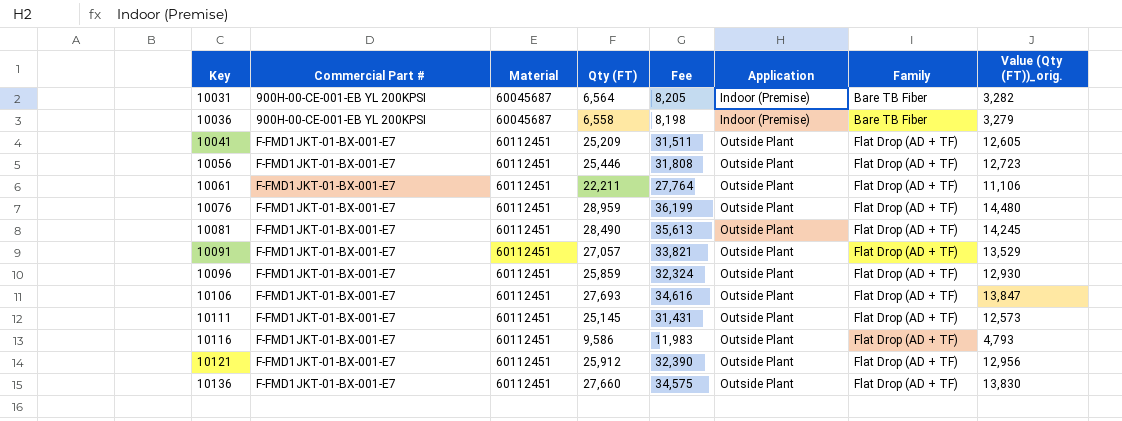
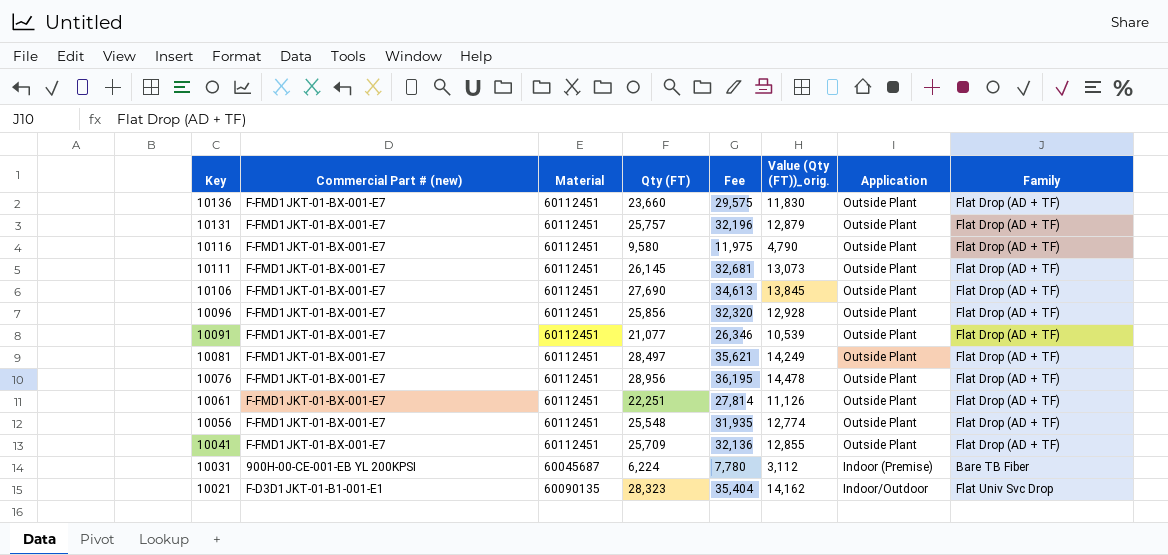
row order: Key ascending -> Key descending
column name: Commercial Part # -> Commercial Part # (new)
column Value (Qty (FT))_orig. | position: 8 -> 6
row 10036: 900H-00-CE-001-EB YL 200KPSI | 60045687 | 6,558 | 8,198 | Indoor (Premise) | Bare TB Fiber | 3,279 -> none
row 10121: F-FMD1JKT-01-BX-001-E7 | 60112451 | 25,912 | 32,390 | Outside Plant | Flat Drop (AD + TF) | 12,956 -> none
10136 | Qty (FT): 27,660 -> 23,660
10136 | Fee: 34,575 -> 29,575
10136 | Value (Qty (FT))_orig.: 13,830 -> 11,830
row 10131: none -> F-FMD1JKT-01-BX-001-E7 | 60112451 | 25,757 | 32,196 | 12,879 | Outside Plant | Flat Drop (AD + TF)
10116 | Qty (FT): 9,586 -> 9,580
10116 | Fee: 11,983 -> 11,975
10116 | Value (Qty (FT))_orig.: 4,793 -> 4,790
10111 | Qty (FT): 25,145 -> 26,145
10111 | Fee: 31,431 -> 32,681
10111 | Value (Qty (FT))_orig.: 12,573 -> 13,073
10106 | Qty (FT): 27,693 -> 27,690
10106 | Fee: 34,616 -> 34,613
10106 | Value (Qty (FT))_orig.: 13,847 -> 13,845
10096 | Qty (FT): 25,859 -> 25,856
10096 | Fee: 32,324 -> 32,320
10096 | Value (Qty (FT))_orig.: 12,930 -> 12,928
10091 | Qty (FT): 27,057 -> 21,077
10091 | Fee: 33,821 -> 26,346
10091 | Value (Qty (FT))_orig.: 13,529 -> 10,539
10081 | Qty (FT): 28,490 -> 28,497
10081 | Fee: 35,613 -> 35,621
10081 | Value (Qty (FT))_orig.: 14,245 -> 14,249
10076 | Qty (FT): 28,959 -> 28,956
10076 | Fee: 36,199 -> 36,195
10076 | Value (Qty (FT))_orig.: 14,480 -> 14,478
10061 | Qty (FT): 22,211 -> 22,251
10061 | Fee: 27,764 -> 27,814
10061 | Value (Qty (FT))_orig.: 11,106 -> 11,126
10056 | Qty (FT): 25,446 -> 25,548
10056 | Fee: 31,808 -> 31,935
10056 | Value (Qty (FT))_orig.: 12,723 -> 12,774
10041 | Qty (FT): 25,209 -> 25,709
10041 | Fee: 31,511 -> 32,136
10041 | Value (Qty (FT))_orig.: 12,605 -> 12,855
10031 | Qty (FT): 6,564 -> 6,224
10031 | Fee: 8,205 -> 7,780
10031 | Value (Qty (FT))_orig.: 3,282 -> 3,112
row 10021: none -> F-D3D1JKT-01-B1-001-E1 | 60090135 | 28,323 | 35,404 | 14,162 | Indoor/Outdoor | Flat Univ Svc Drop

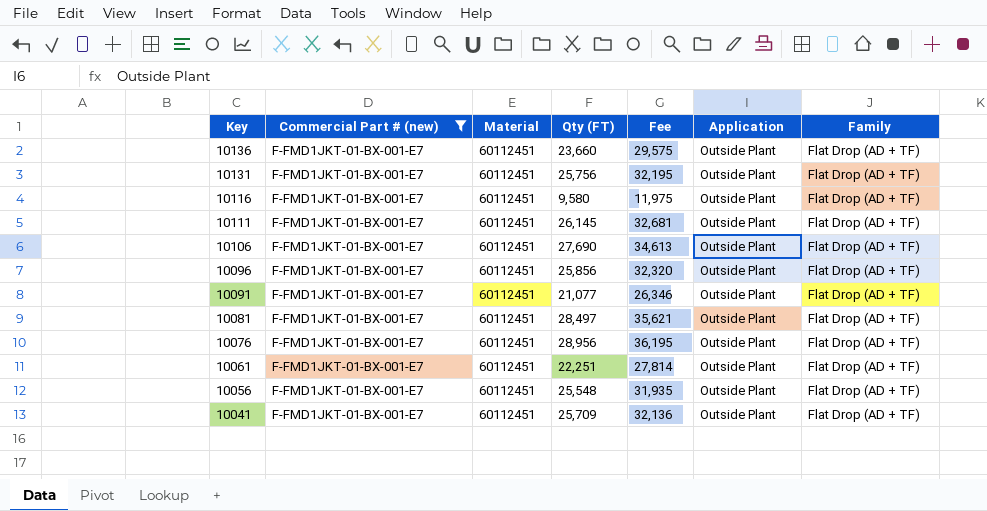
filter: none -> Commercial Part # (new) = F-FMD1JKT-01-BX-001-E7
column Value (Qty (FT))_orig. | formula: [Qty (FT)] * 0.5 -> none
10131 | Qty (FT): 25,757 -> 25,756
10131 | Fee: 32,196 -> 32,195

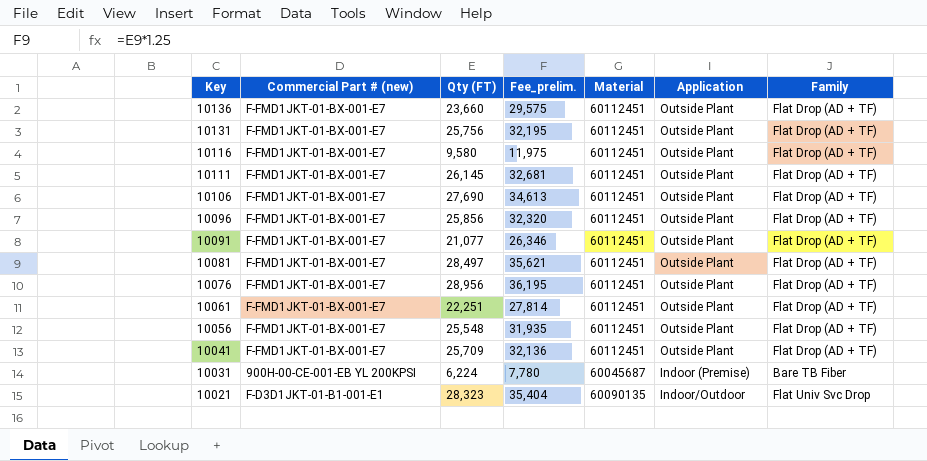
filter: Commercial Part # (new) = F-FMD1JKT-01-BX-001-E7 -> none
column name: Fee -> Fee_prelim.
column Material | position: 3 -> 5

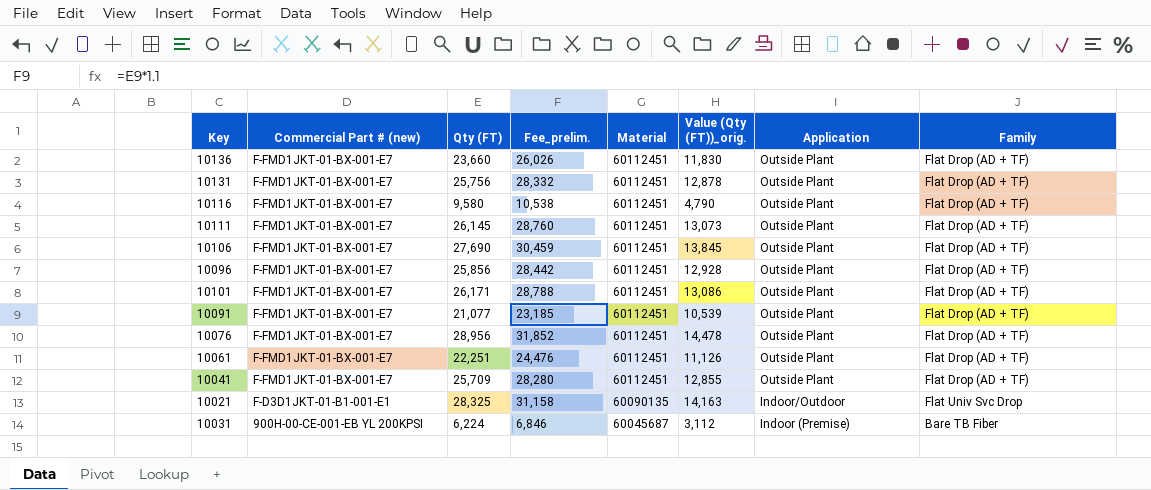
row order: Key descending -> Commercial Part # (new) descending
column Fee_prelim. | formula: [Qty (FT)] * 1.25 -> [Qty (FT)] * 1.1
column Value (Qty (FT))_orig. | formula: none -> [Qty (FT)] * 0.5
row 10081: F-FMD1JKT-01-BX-001-E7 | 28,497 | 35,621 | 60112451 | Outside Plant | Flat Drop (AD + TF) -> none
row 10056: F-FMD1JKT-01-BX-001-E7 | 25,548 | 31,935 | 60112451 | Outside Plant | Flat Drop (AD + TF) -> none
row 10101: none -> F-FMD1JKT-01-BX-001-E7 | 26,171 | 28,788 | 60112451 | 13,086 | Outside Plant | Flat Drop (AD + TF)
10021 | Qty (FT): 28,323 -> 28,325

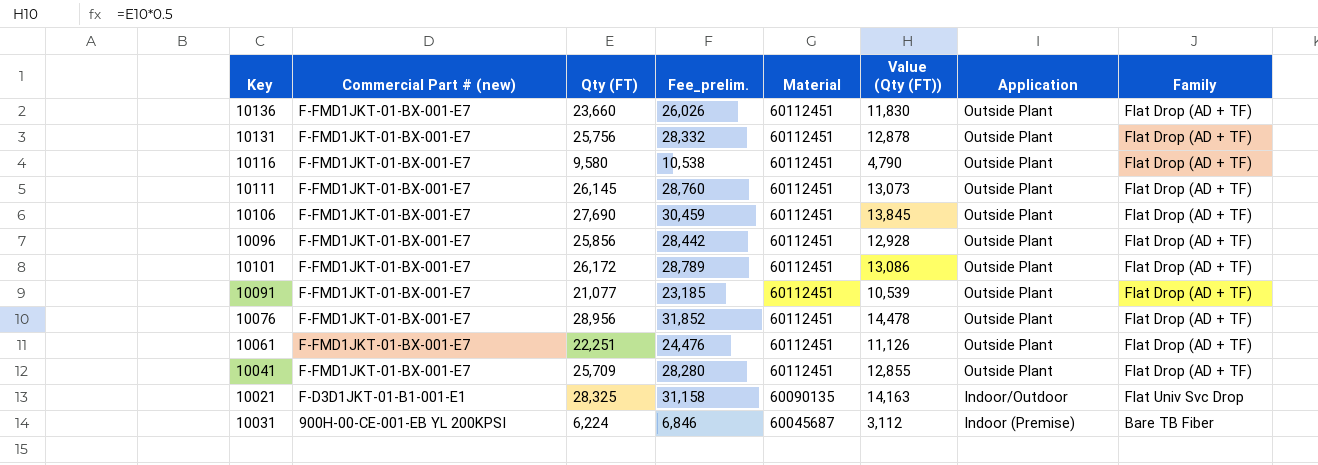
column name: Value (Qty (FT))_orig. -> Value (Qty (FT))
10101 | Qty (FT): 26,171 -> 26,172
10101 | Fee_prelim.: 28,788 -> 28,789

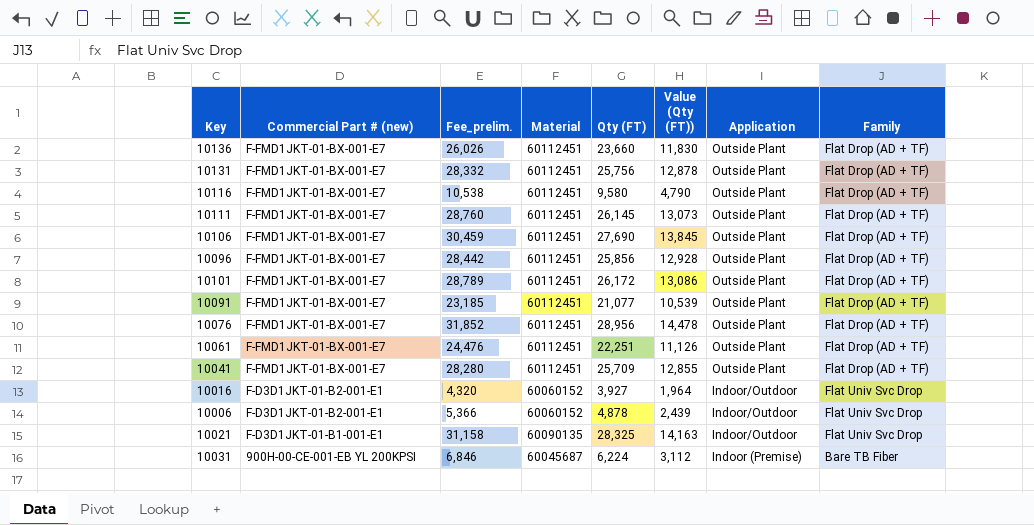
column Qty (FT) | position: 3 -> 5
row 10016: none -> F-D3D1JKT-01-B2-001-E1 | 4,320 | 60060152 | 3,927 | 1,964 | Indoor/Outdoor | Flat Univ Svc Drop
row 10006: none -> F-D3D1JKT-01-B2-001-E1 | 5,366 | 60060152 | 4,878 | 2,439 | Indoor/Outdoor | Flat Univ Svc Drop

